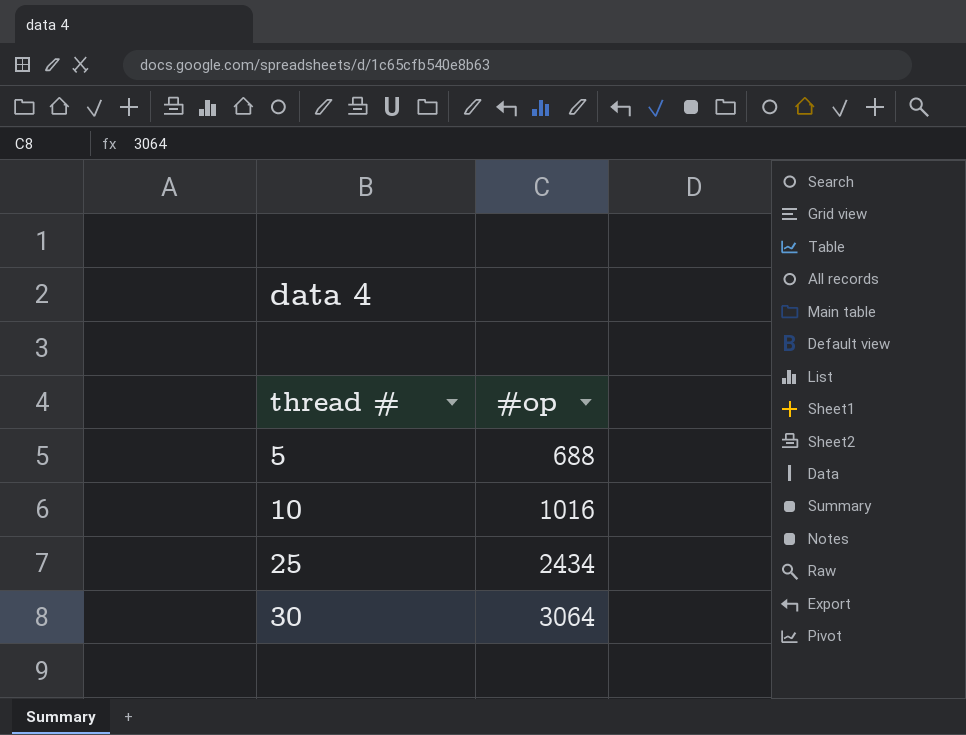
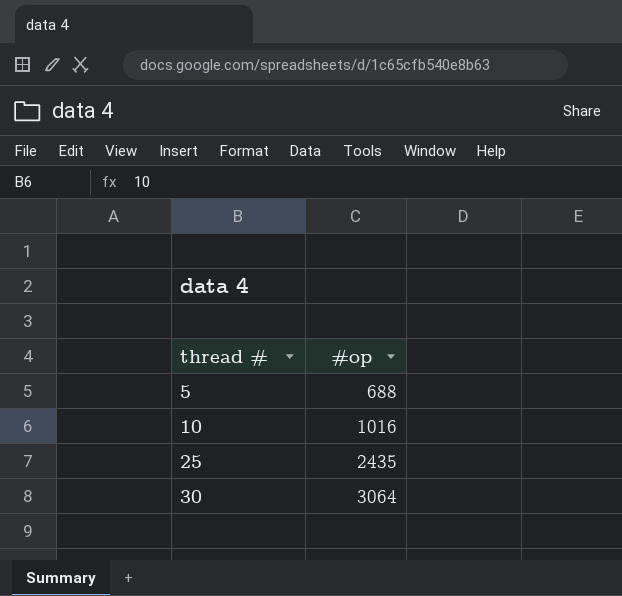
25 | #op: 2434 -> 2435

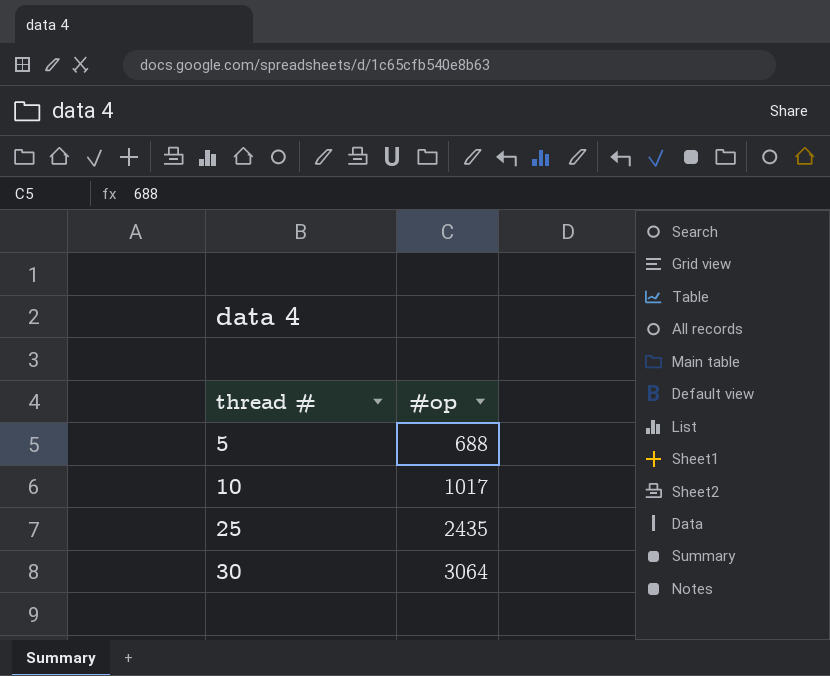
10 | #op: 1016 -> 1017

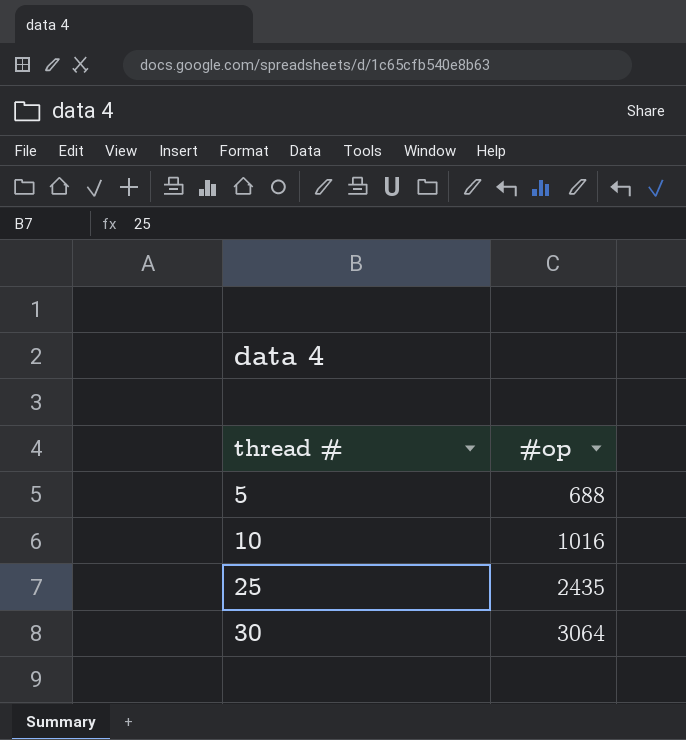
10 | #op: 1017 -> 1016

